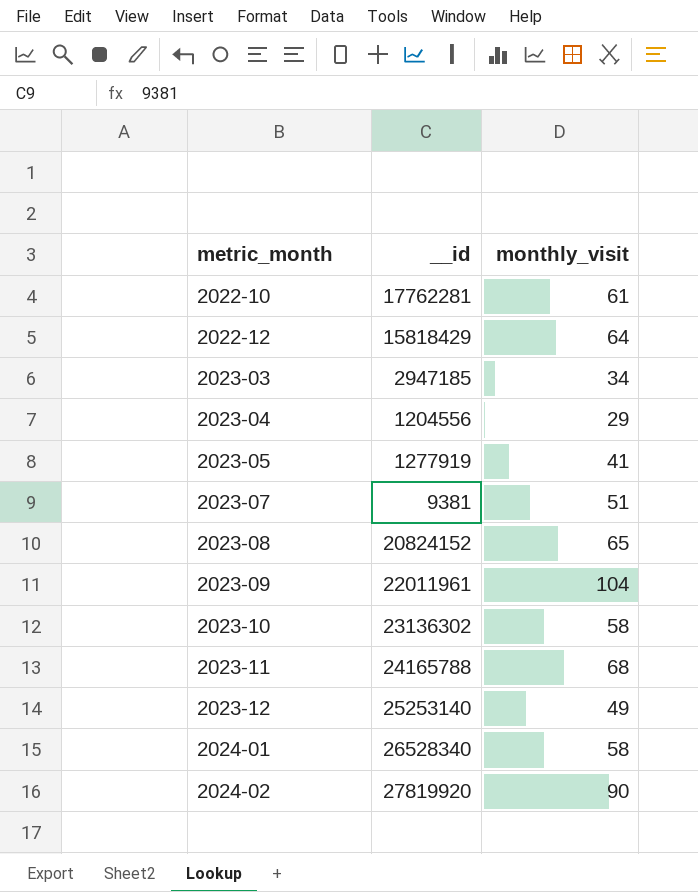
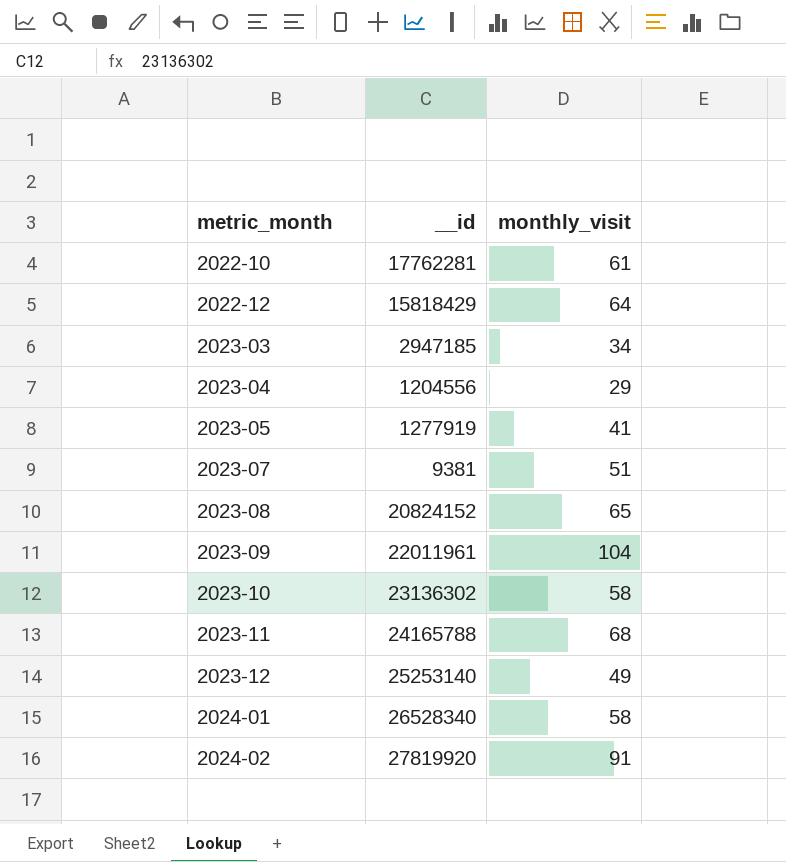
2024-02 | monthly_visit: 90 -> 91

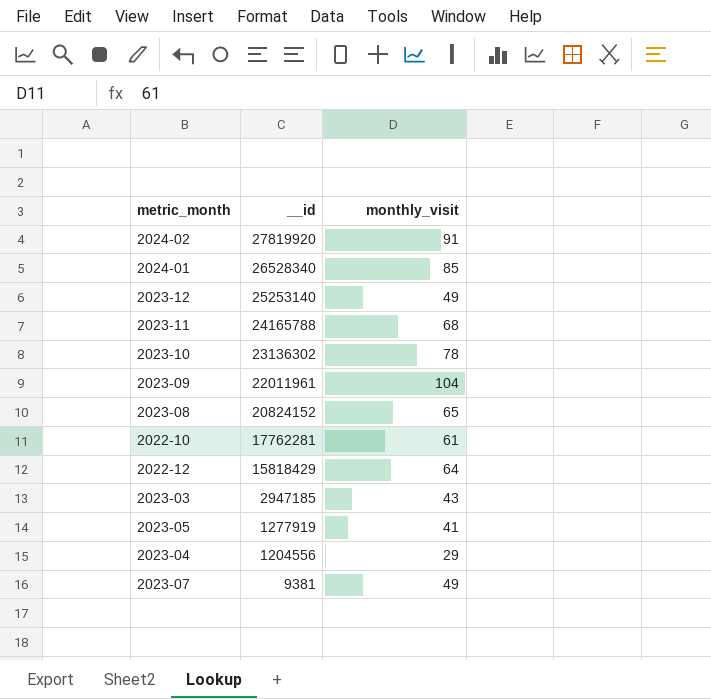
row order: metric_month ascending -> __id descending
2024-01 | monthly_visit: 58 -> 85
2023-10 | monthly_visit: 58 -> 78
2023-03 | monthly_visit: 34 -> 43
2023-07 | monthly_visit: 51 -> 49

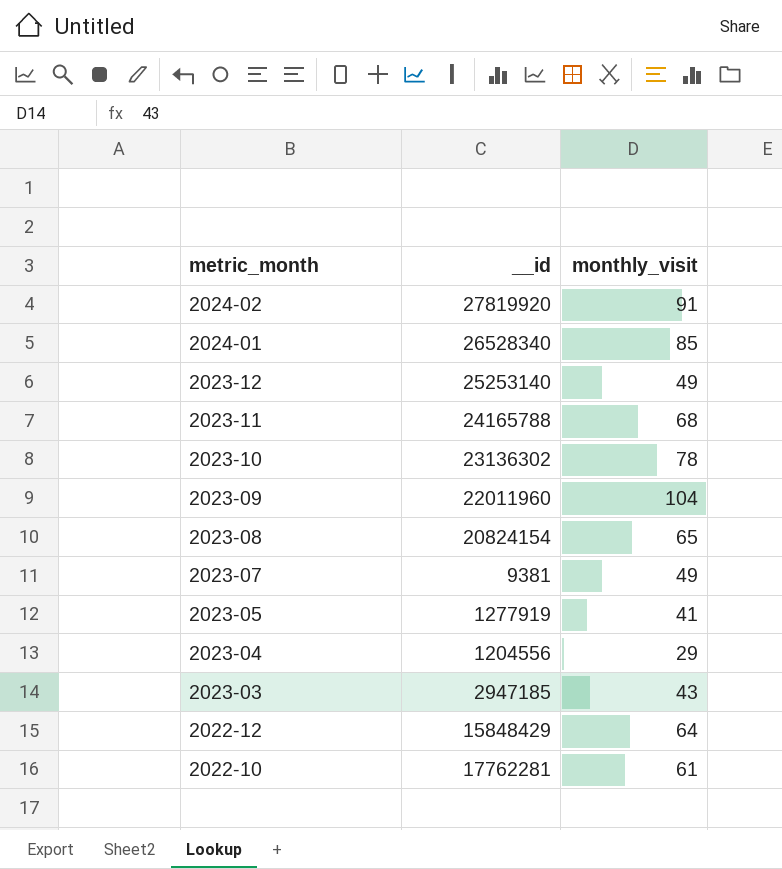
row order: __id descending -> metric_month descending
2023-09 | __id: 22011961 -> 22011960
2023-08 | __id: 20824152 -> 20824154
2022-12 | __id: 15818429 -> 15848429

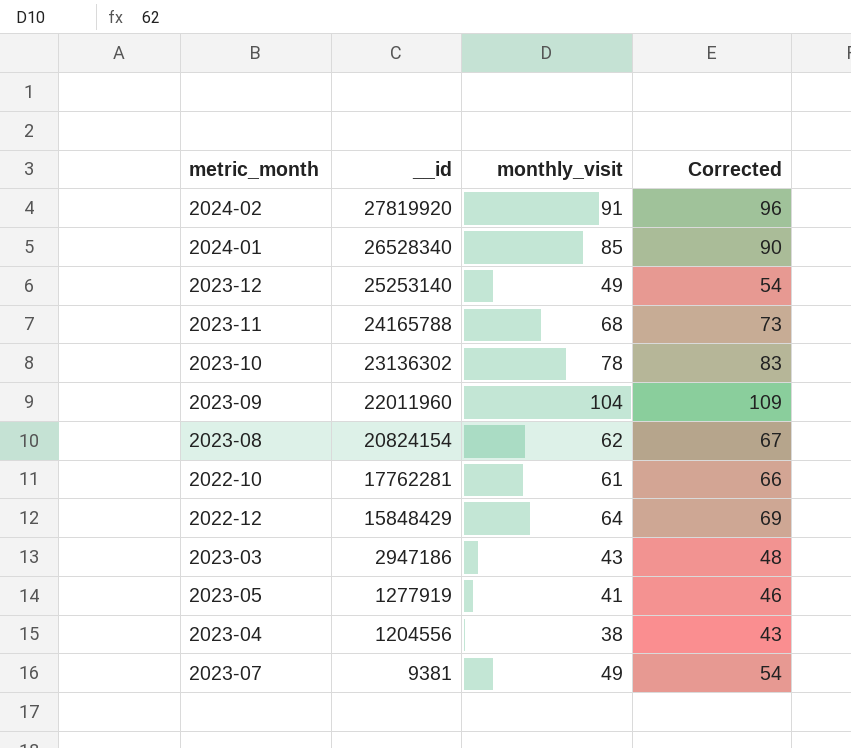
row order: metric_month descending -> __id descending
column Corrected | formula: none -> [monthly_visit] + 5
2023-08 | monthly_visit: 65 -> 62
2023-03 | __id: 2947185 -> 2947186
2023-04 | monthly_visit: 29 -> 38

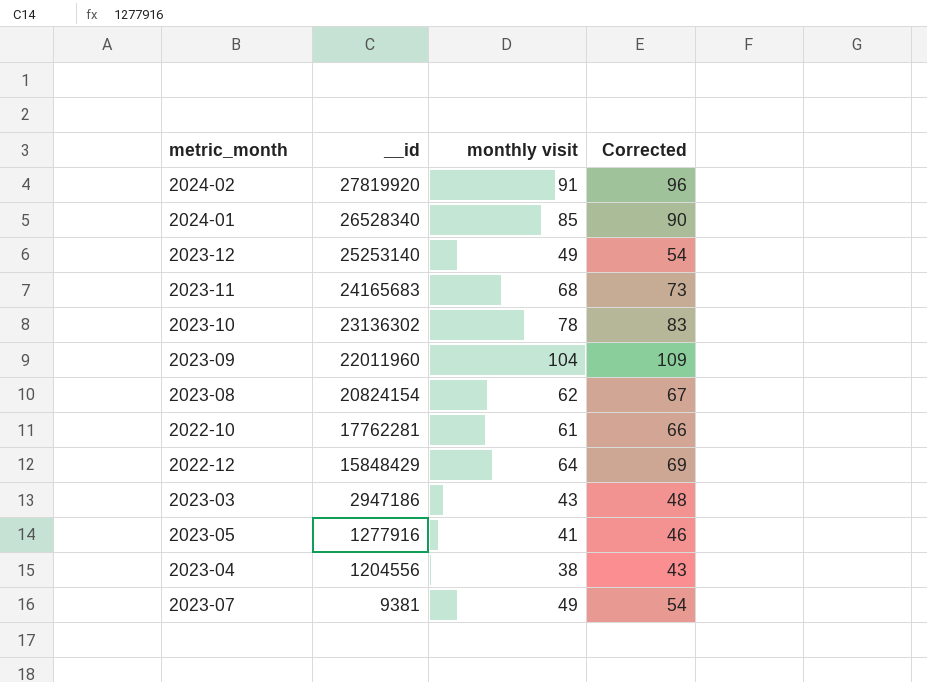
column name: monthly_visit -> monthly visit
2023-11 | __id: 24165788 -> 24165683
2023-05 | __id: 1277919 -> 1277916

